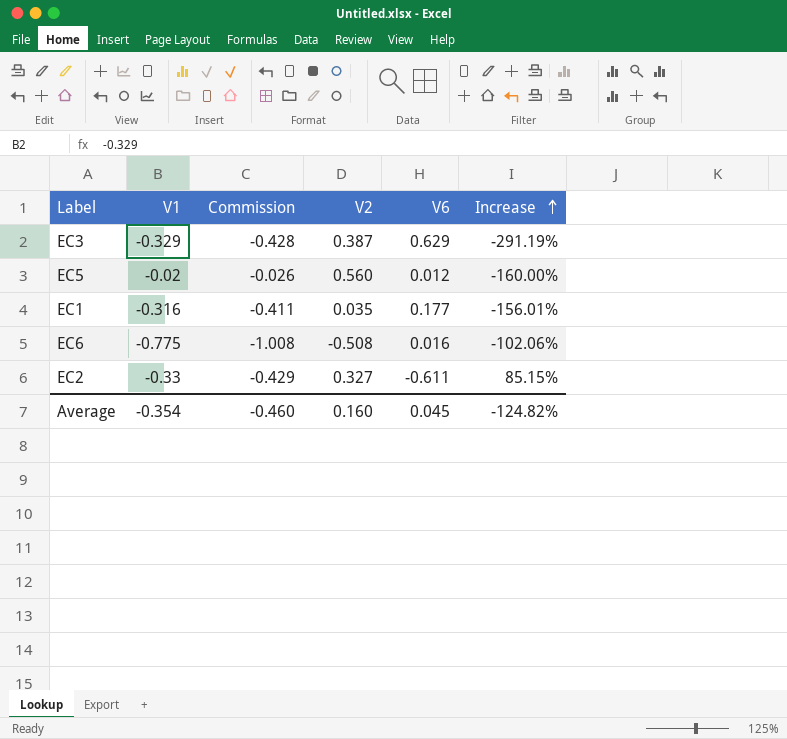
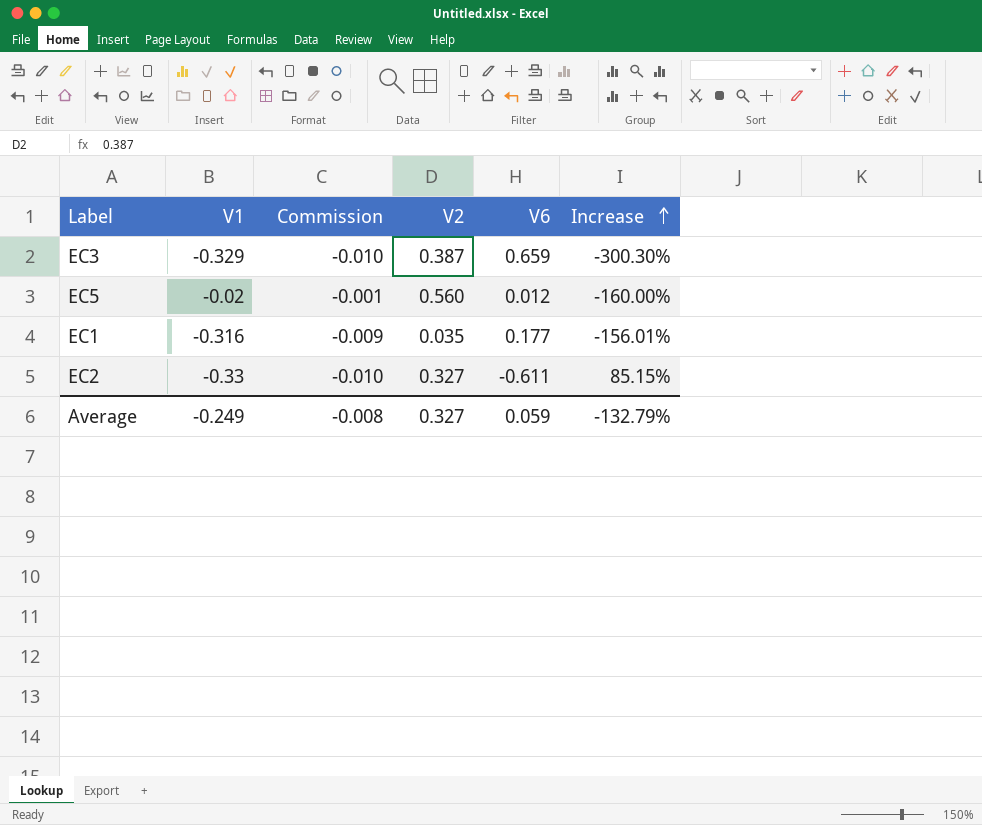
column Commission | formula: [V1] * 1.3 -> [V1] * 0.03
row EC6: -0.775 | -1.008 | -0.508 | 0.016 | -102.06% -> none
EC3 | V6: 0.629 -> 0.659
EC3 | Increase: -291.19% -> -300.30%
Average | V1: -0.354 -> -0.249
Average | Commission: -0.460 -> -0.008
Average | V2: 0.160 -> 0.327
Average | V6: 0.045 -> 0.059
Average | Increase: -124.82% -> -132.79%

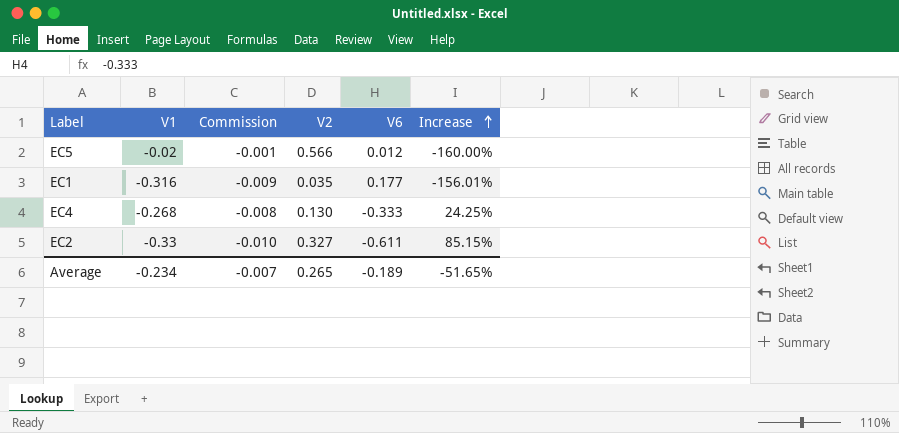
row EC3: -0.329 | -0.010 | 0.387 | 0.659 | -300.30% -> none
EC5 | V2: 0.560 -> 0.566
row EC4: none -> -0.268 | -0.008 | 0.130 | -0.333 | 24.25%
Average | V1: -0.249 -> -0.234
Average | Commission: -0.008 -> -0.007
Average | V2: 0.327 -> 0.265
Average | V6: 0.059 -> -0.189
Average | Increase: -132.79% -> -51.65%

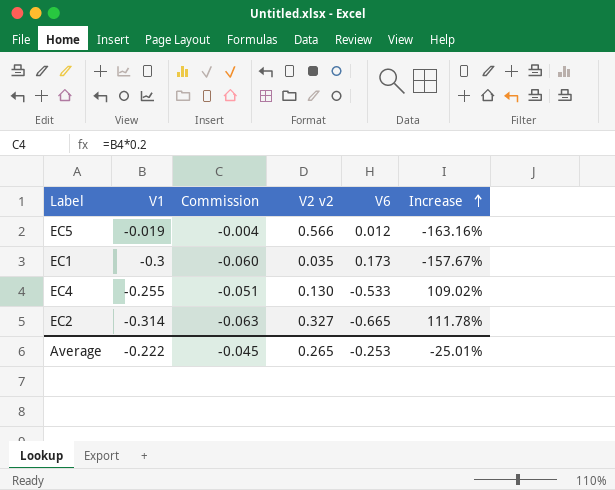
column Commission | formula: [V1] * 0.03 -> [V1] * 0.2
column name: V2 -> V2 v2
EC5 | V1: -0.02 -> -0.019
EC5 | Increase: -160.00% -> -163.16%
EC1 | V1: -0.316 -> -0.3
EC1 | V6: 0.177 -> 0.173
EC1 | Increase: -156.01% -> -157.67%
EC4 | V1: -0.268 -> -0.255
EC4 | V6: -0.333 -> -0.533
EC4 | Increase: 24.25% -> 109.02%
EC2 | V1: -0.33 -> -0.314
EC2 | V6: -0.611 -> -0.665
EC2 | Increase: 85.15% -> 111.78%
Average | V1: -0.234 -> -0.222
Average | Commission: -0.007 -> -0.045
Average | V6: -0.189 -> -0.253
Average | Increase: -51.65% -> -25.01%

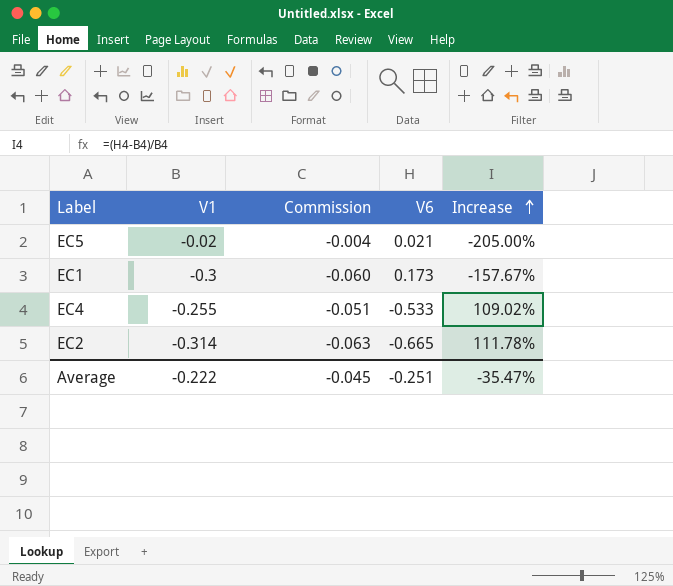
column V2 v2 | position: 4 -> none
EC5 | V1: -0.019 -> -0.02
EC5 | V6: 0.012 -> 0.021
EC5 | Increase: -163.16% -> -205.00%
Average | V6: -0.253 -> -0.251
Average | Increase: -25.01% -> -35.47%

